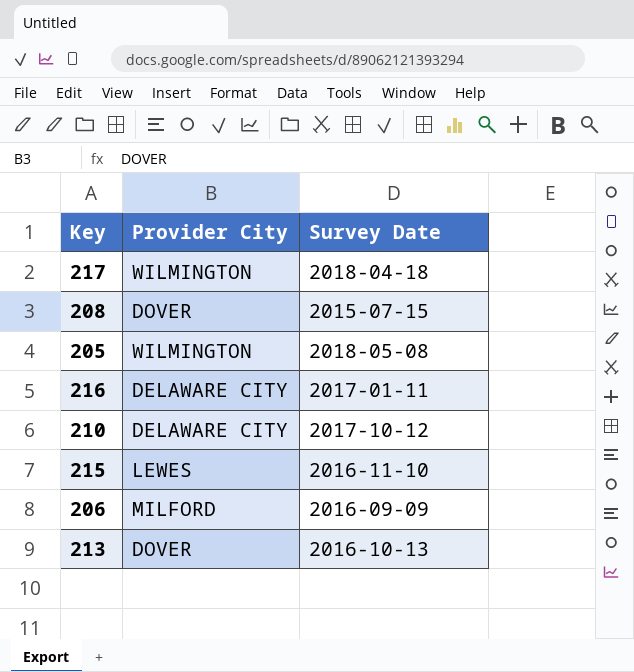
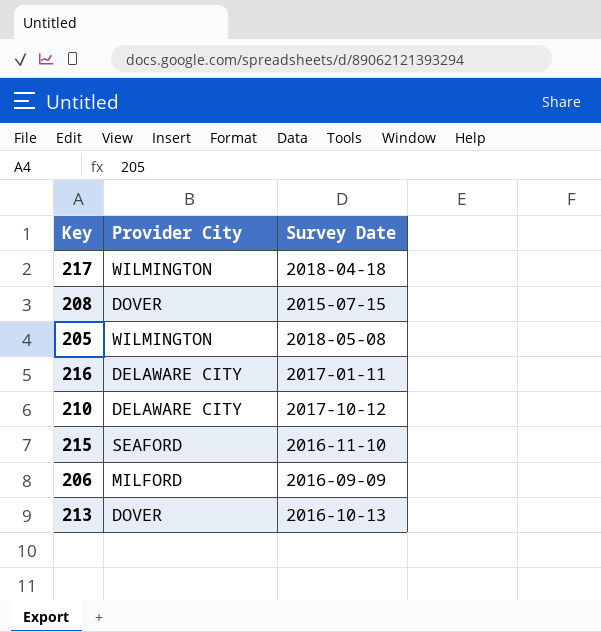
215 | Provider City: LEWES -> SEAFORD

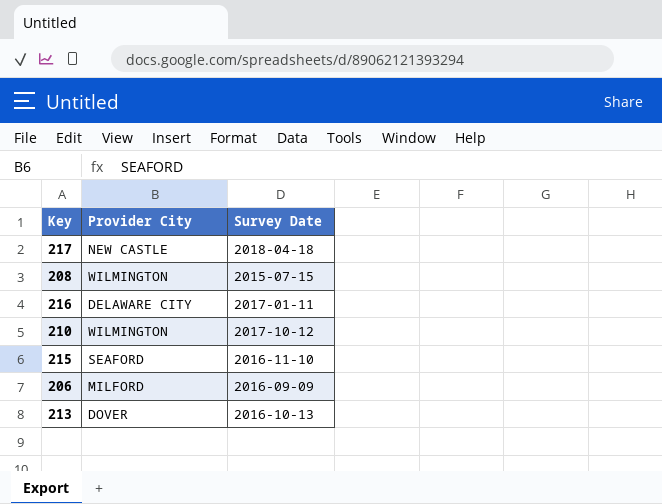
row 205: WILMINGTON | 2018-05-08 -> none
217 | Provider City: WILMINGTON -> NEW CASTLE
208 | Provider City: DOVER -> WILMINGTON
210 | Provider City: DELAWARE CITY -> WILMINGTON

